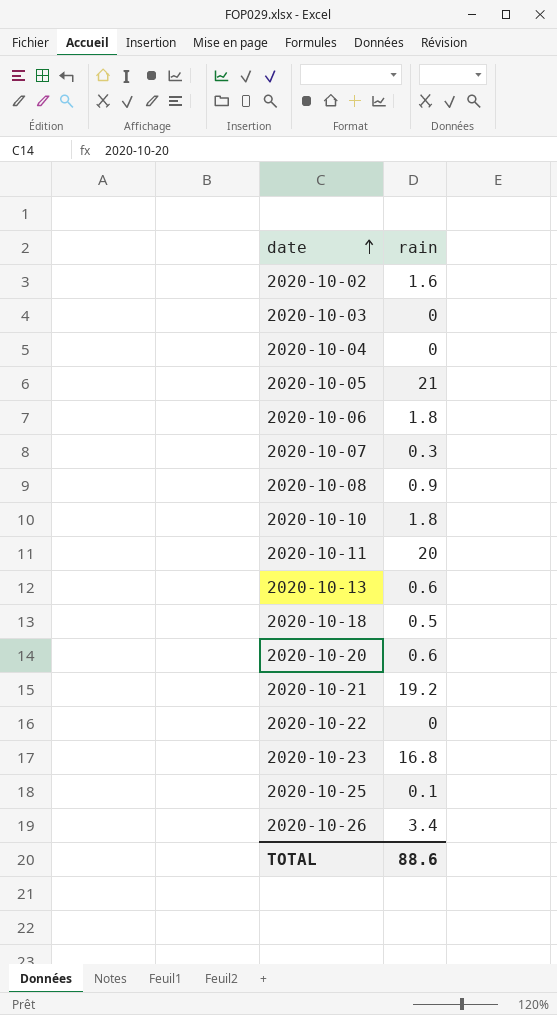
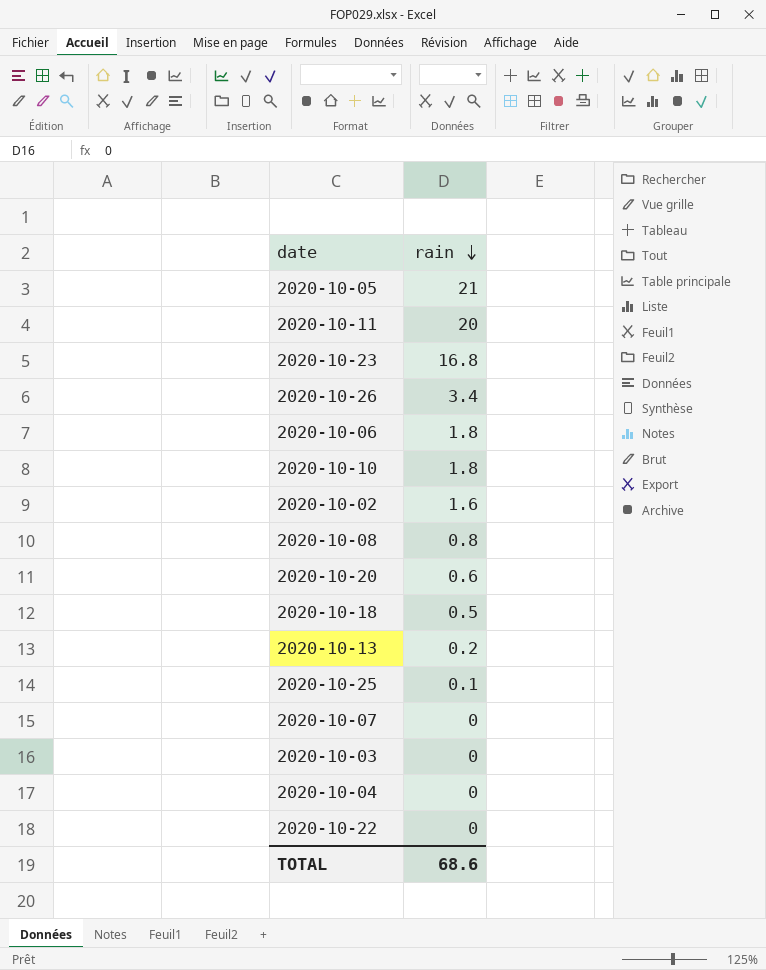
row order: date ascending -> rain descending
row 2020-10-21: 19.2 -> none
2020-10-08 | rain: 0.9 -> 0.8
2020-10-13 | rain: 0.6 -> 0.2
2020-10-07 | rain: 0.3 -> 0
TOTAL | rain: 88.6 -> 68.6

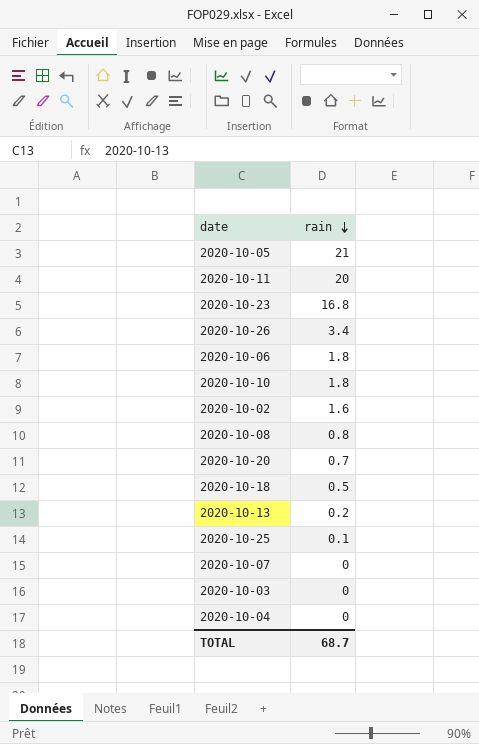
row 2020-10-22: 0 -> none
2020-10-20 | rain: 0.6 -> 0.7
TOTAL | rain: 68.6 -> 68.7

